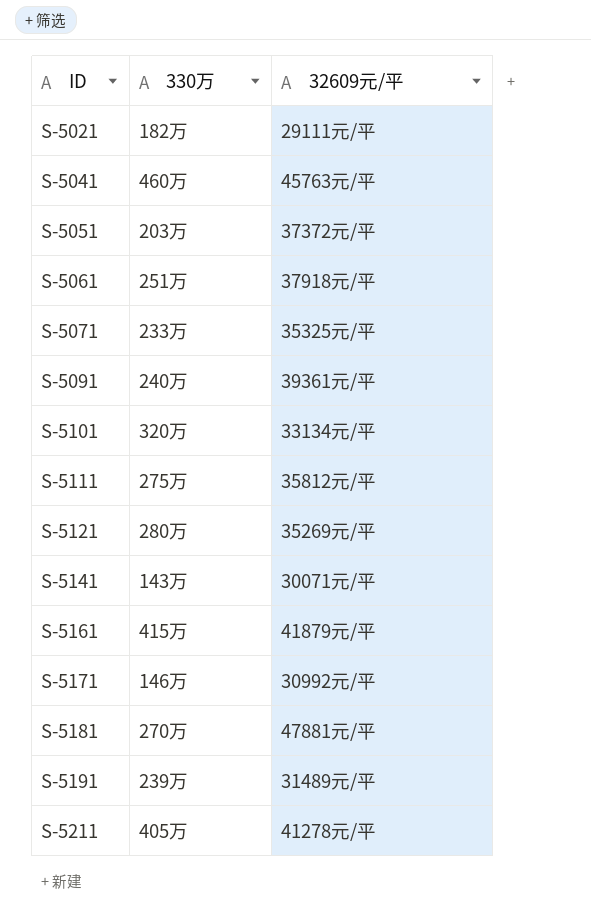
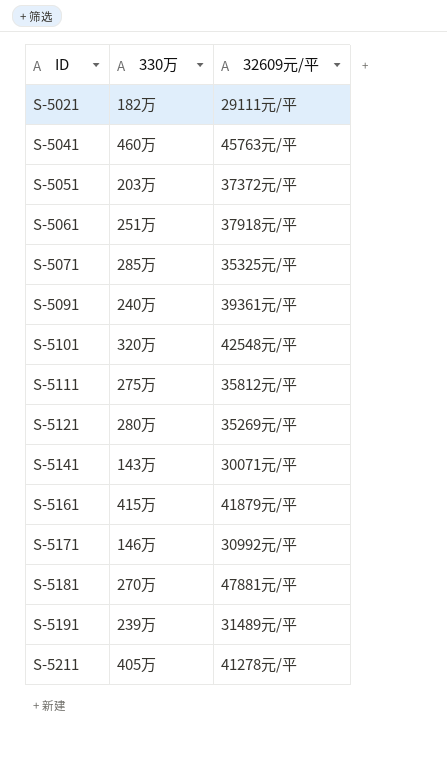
S-5071 | 330万: 233万 -> 285万
S-5101 | 32609元/平: 33134元/平 -> 42548元/平

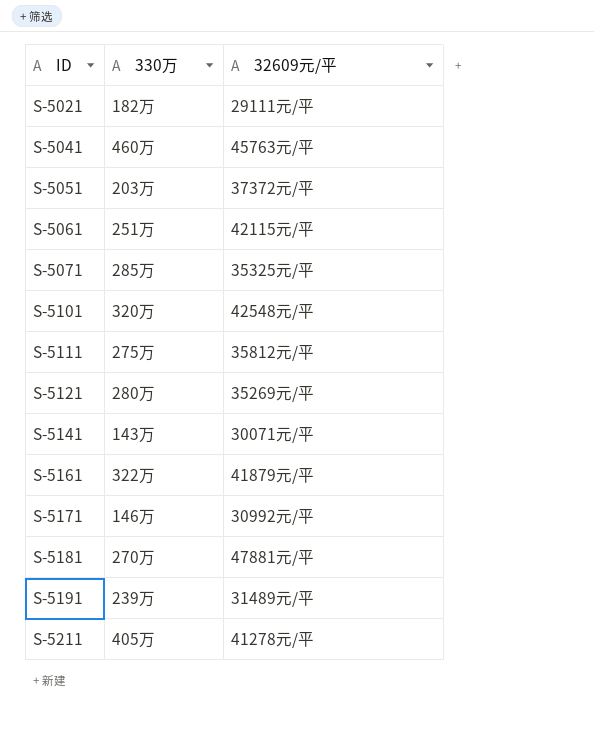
row S-5091: 240万 | 39361元/平 -> none
S-5061 | 32609元/平: 37918元/平 -> 42115元/平
S-5161 | 330万: 415万 -> 322万

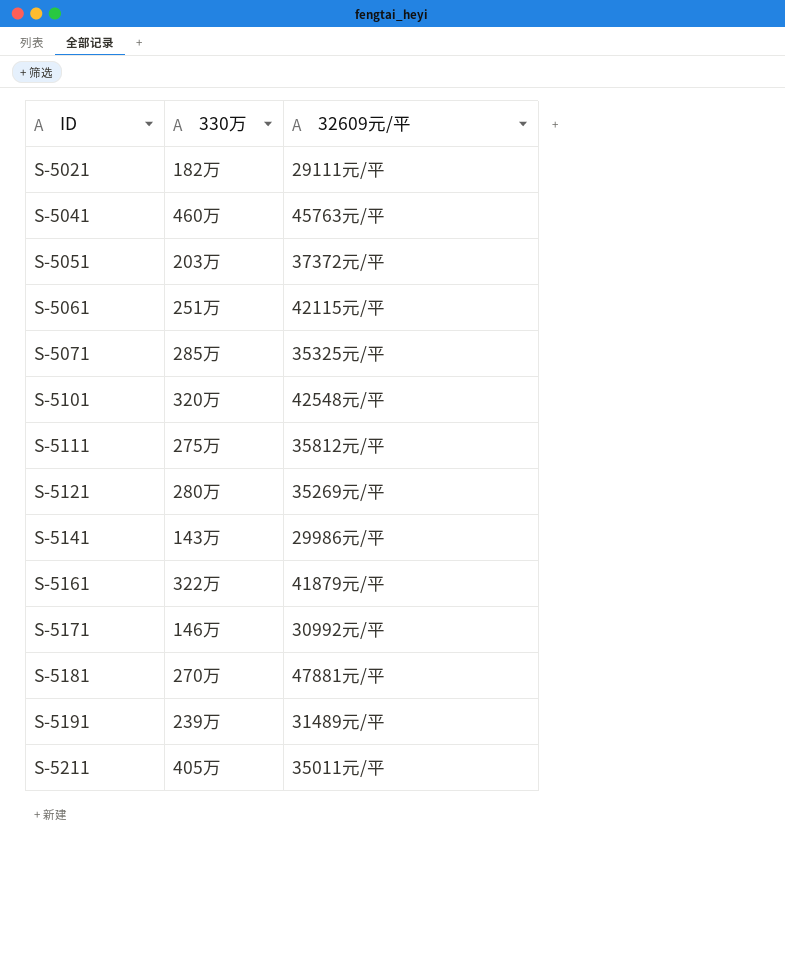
S-5141 | 32609元/平: 30071元/平 -> 29986元/平
S-5211 | 32609元/平: 41278元/平 -> 35011元/平

